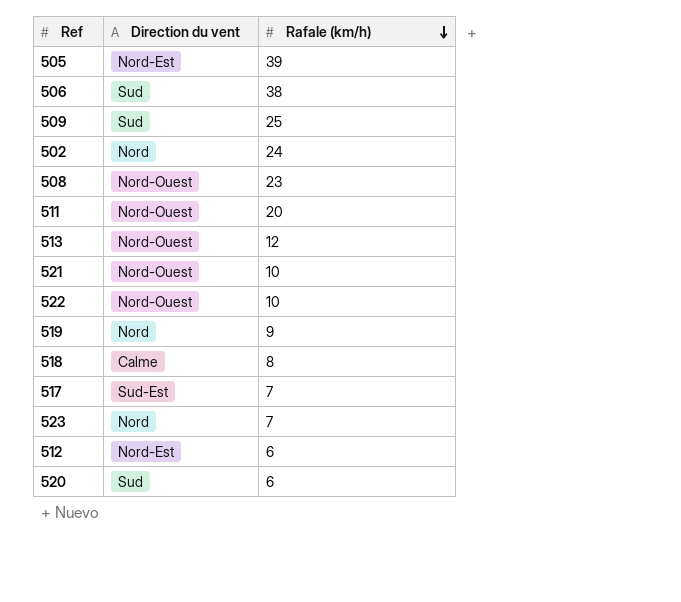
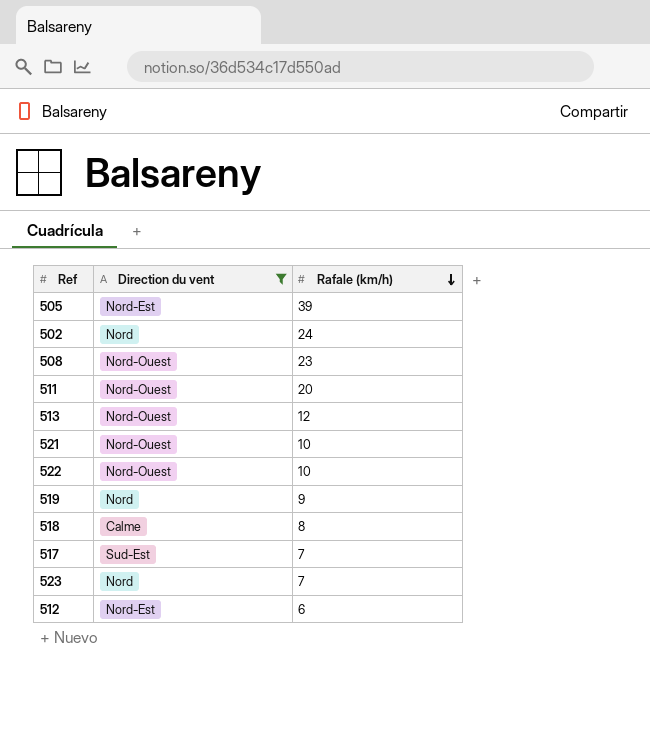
filter: none -> Direction du vent != Sud

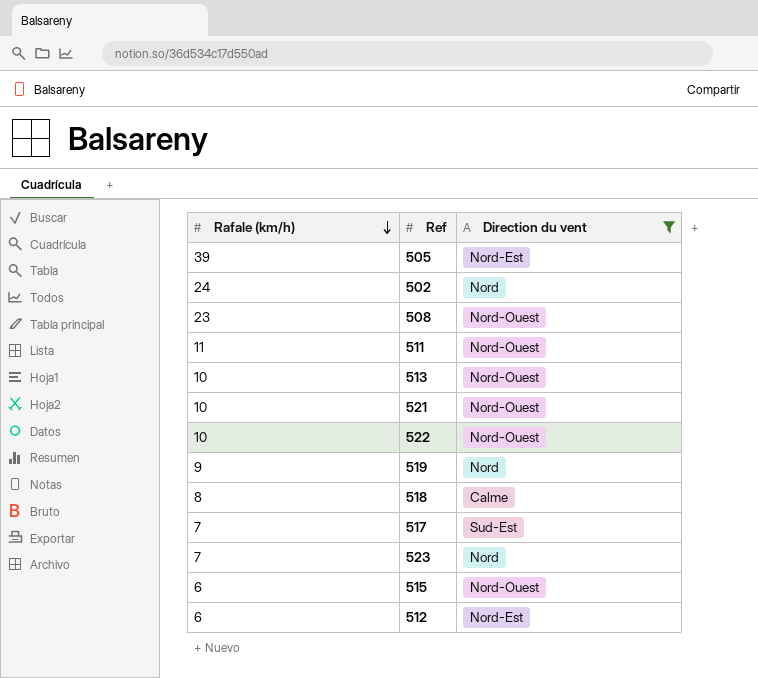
column Rafale (km/h) | position: 3 -> 1
511 | Rafale (km/h): 20 -> 11
513 | Rafale (km/h): 12 -> 10
row 515: none -> 6 | Nord-Ouest

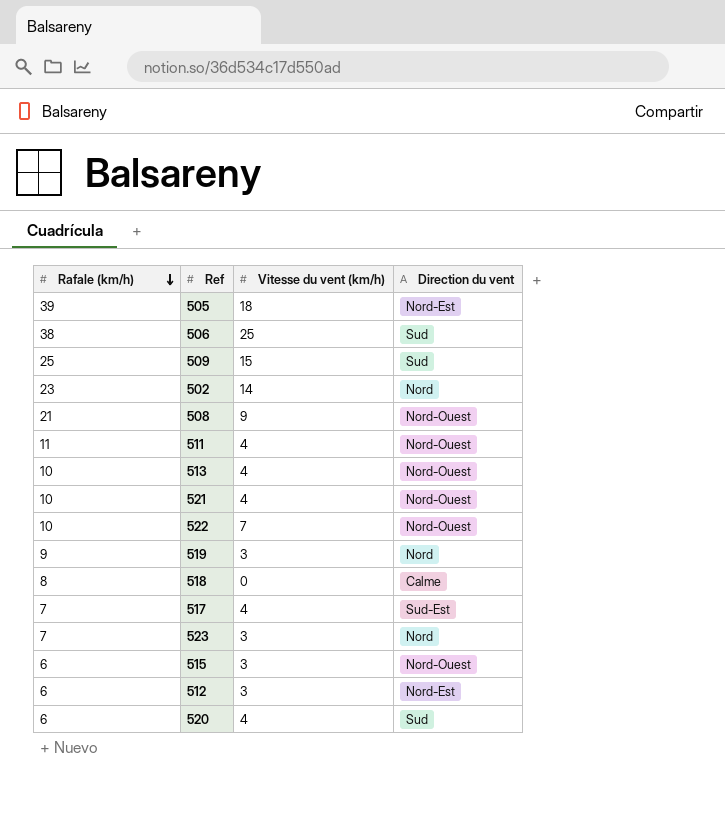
filter: Direction du vent != Sud -> none
column Vitesse du vent (km/h) | position: none -> 3
502 | Rafale (km/h): 24 -> 23
508 | Rafale (km/h): 23 -> 21

